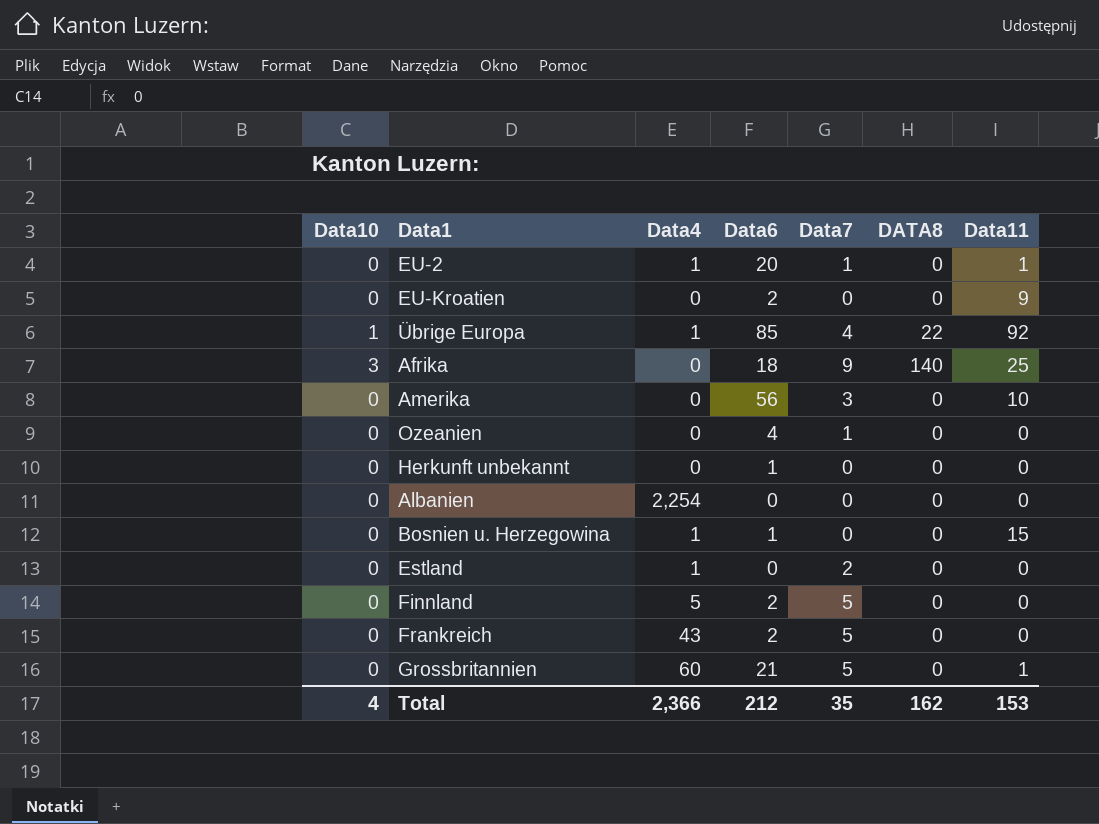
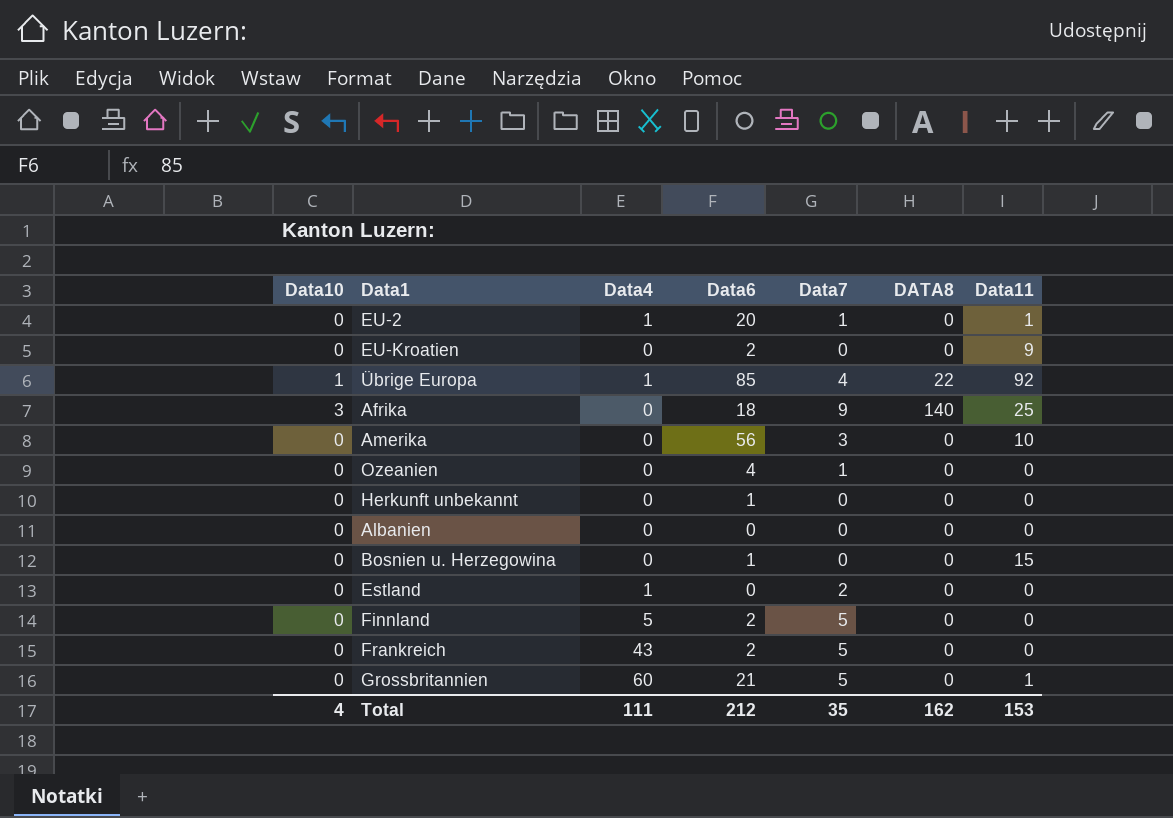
Albanien | Data4: 2,254 -> 0
Bosnien u. Herzegowina | Data4: 1 -> 0
Total | Data4: 2,366 -> 111

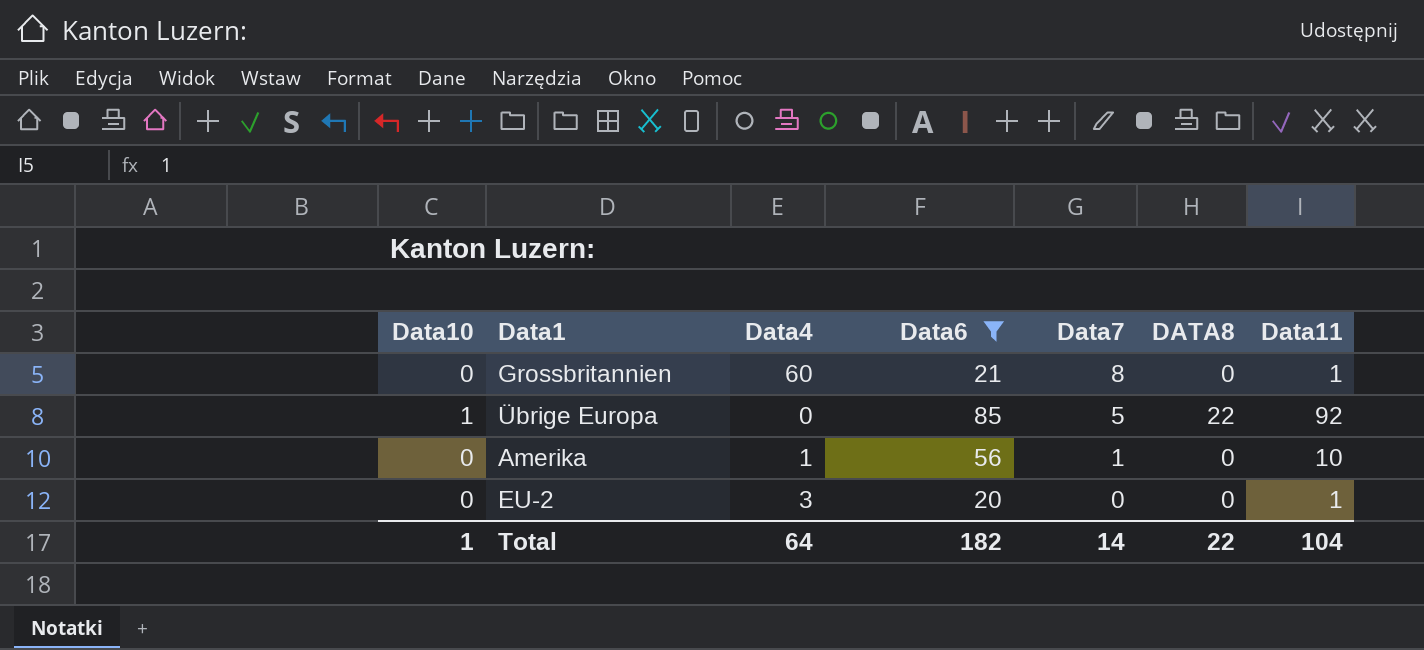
filter: none -> Data6 >= 20
row order: none -> Data7 descending
Grossbritannien | Data7: 5 -> 8
Übrige Europa | Data4: 1 -> 0
Übrige Europa | Data7: 4 -> 5
Amerika | Data4: 0 -> 1
Amerika | Data7: 3 -> 1
EU-2 | Data4: 1 -> 3
EU-2 | Data7: 1 -> 0
Total | Data10: 4 -> 1
Total | Data4: 111 -> 64
Total | Data6: 212 -> 182
Total | Data7: 35 -> 14
Total | DATA8: 162 -> 22
Total | Data11: 153 -> 104

